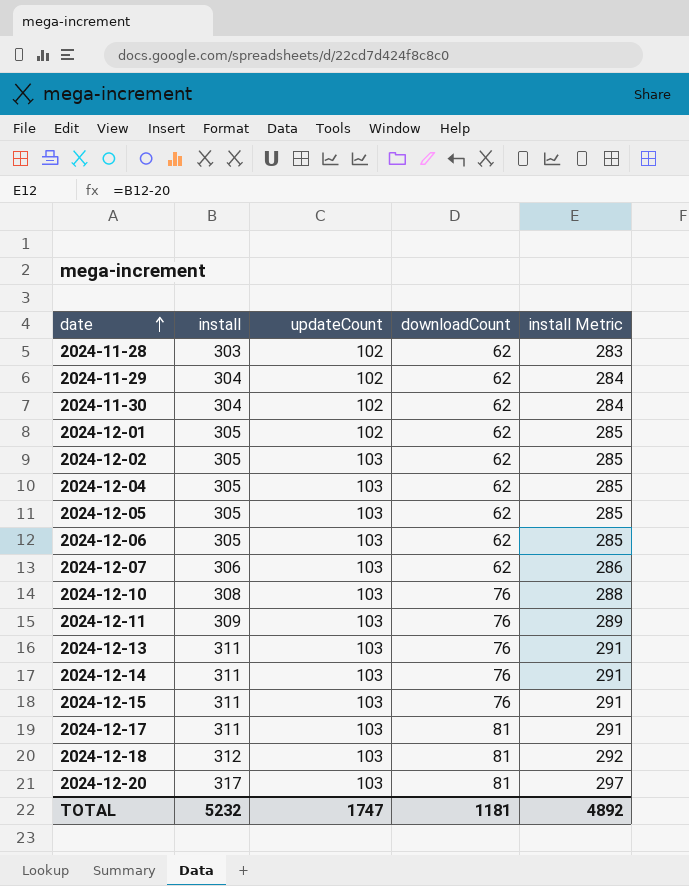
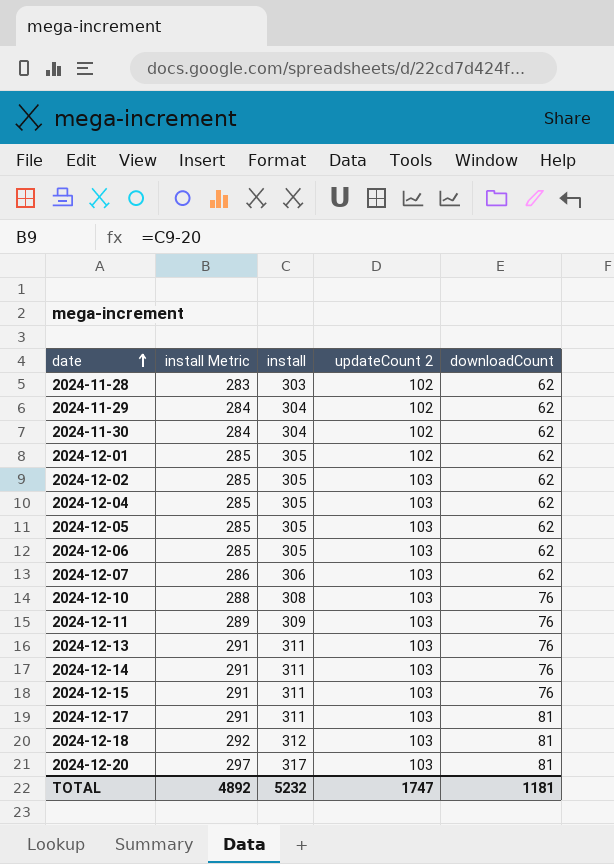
column install Metric | position: 5 -> 2
column name: updateCount -> updateCount 2

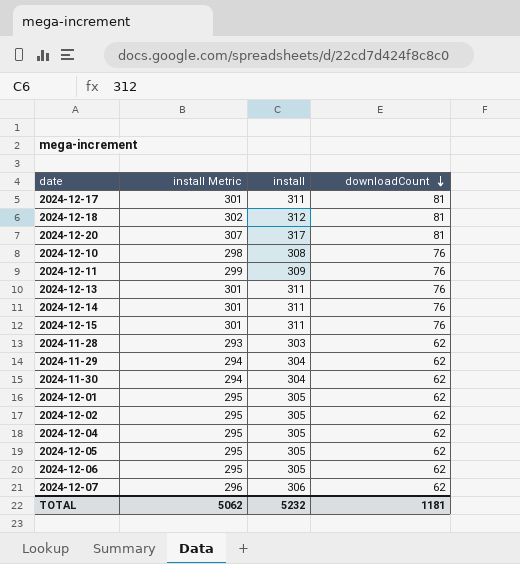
row order: date ascending -> downloadCount descending
column updateCount 2 | position: 4 -> none
column install Metric | formula: [install] - 20 -> [install] - 10
TOTAL | install Metric: 4892 -> 5062

